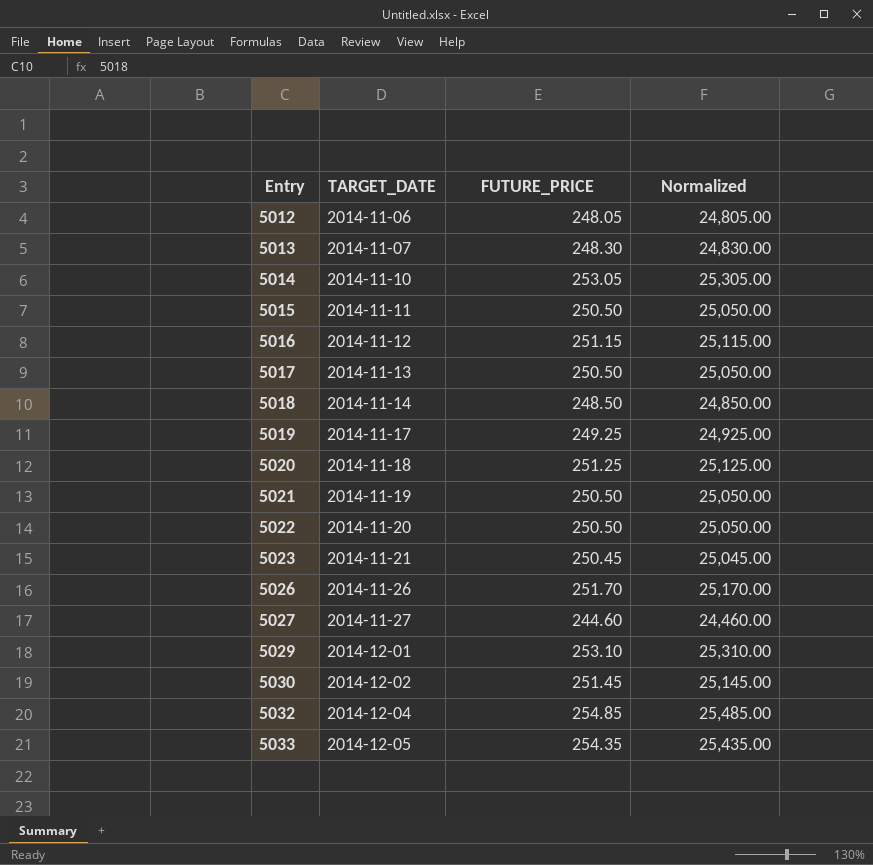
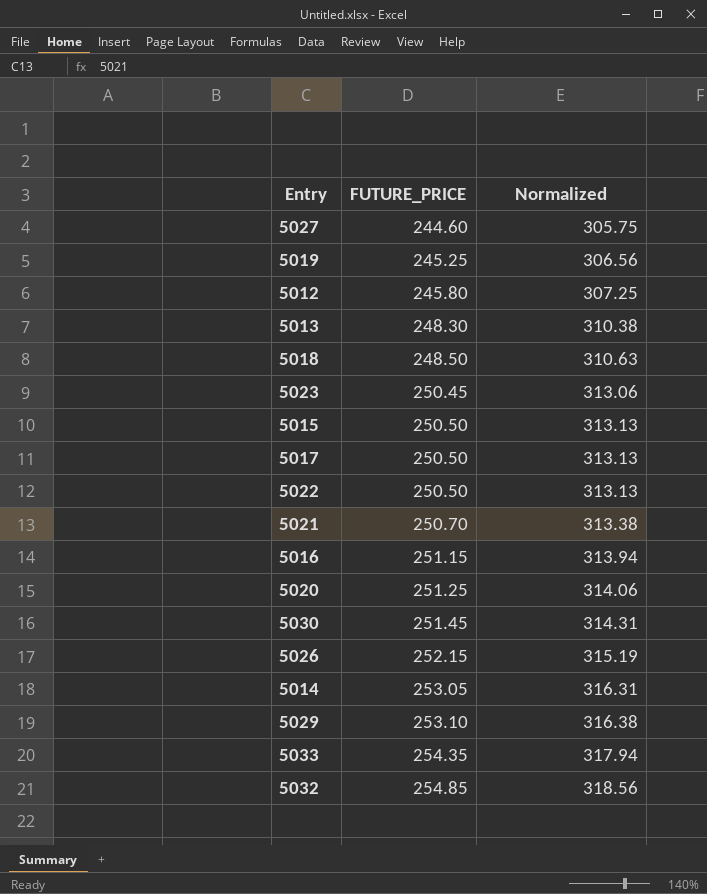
row order: Entry ascending -> FUTURE_PRICE ascending
column TARGET_DATE | position: 2 -> none
column Normalized | formula: [FUTURE_PRICE] * 100 -> [FUTURE_PRICE] * 1.25
5019 | FUTURE_PRICE: 249.25 -> 245.25
5012 | FUTURE_PRICE: 248.05 -> 245.80
5021 | FUTURE_PRICE: 250.50 -> 250.70
5026 | FUTURE_PRICE: 251.70 -> 252.15

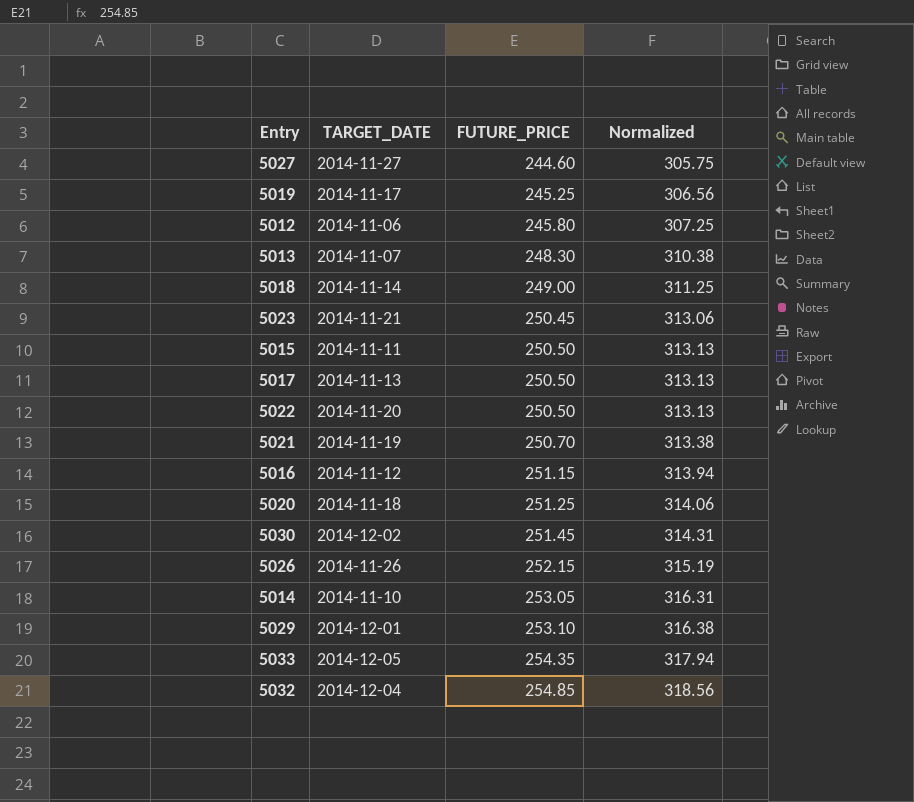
column TARGET_DATE | position: none -> 2
5018 | FUTURE_PRICE: 248.50 -> 249.00
5018 | Normalized: 310.63 -> 311.25

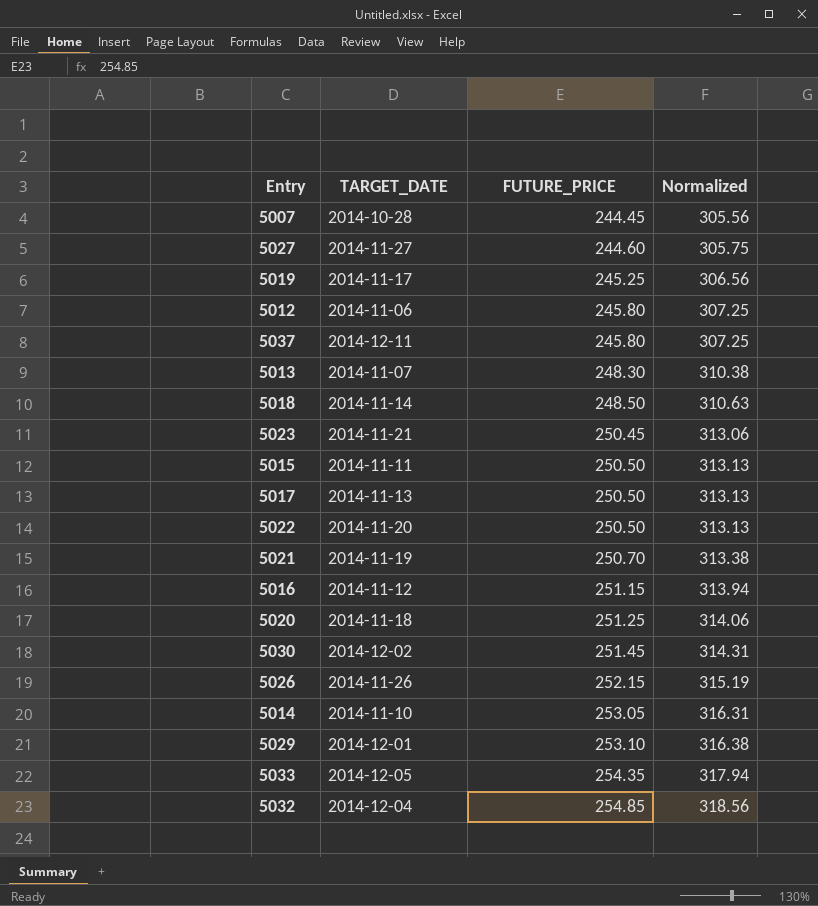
row 5007: none -> 2014-10-28 | 244.45 | 305.56
row 5037: none -> 2014-12-11 | 245.80 | 307.25
5018 | FUTURE_PRICE: 249.00 -> 248.50
5018 | Normalized: 311.25 -> 310.63

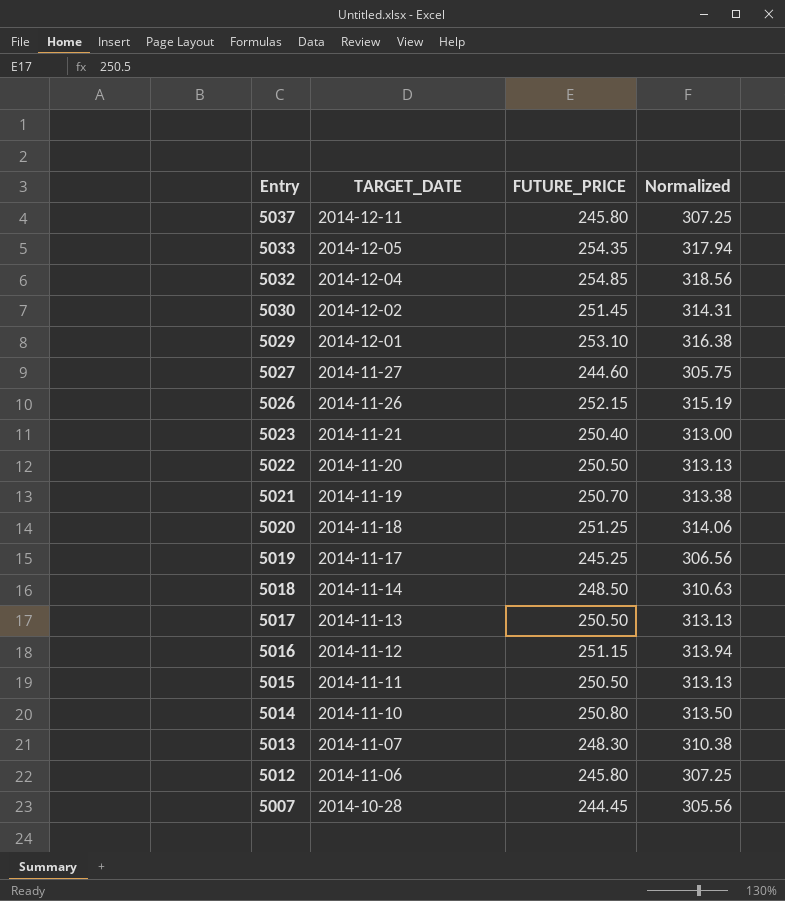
row order: FUTURE_PRICE ascending -> Entry descending
5023 | FUTURE_PRICE: 250.45 -> 250.40
5023 | Normalized: 313.06 -> 313.00
5014 | FUTURE_PRICE: 253.05 -> 250.80
5014 | Normalized: 316.31 -> 313.50

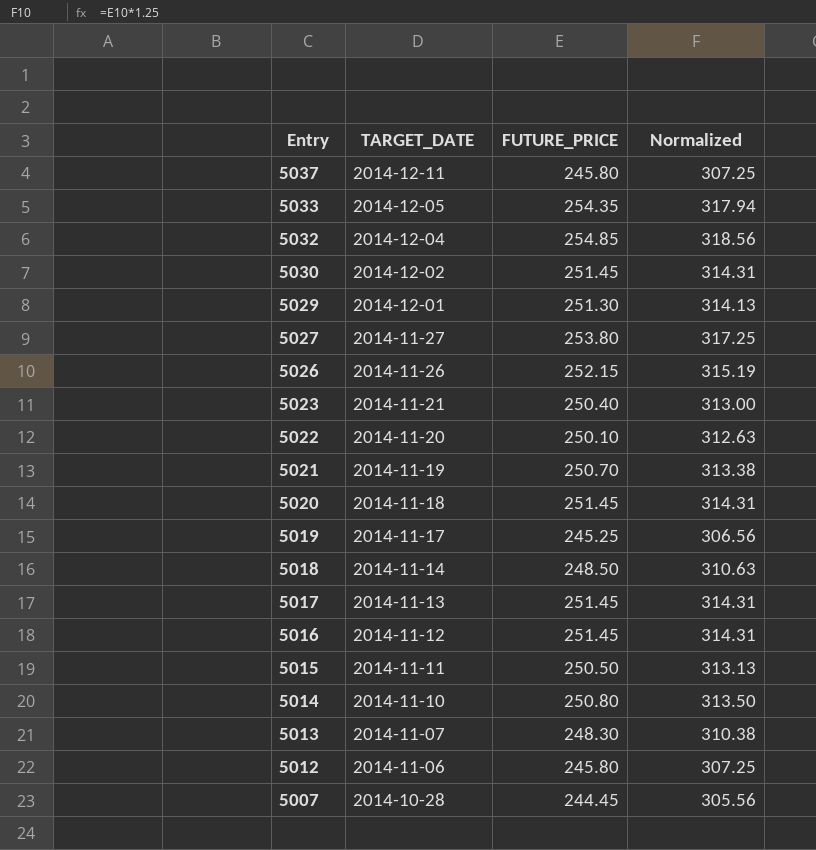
5029 | FUTURE_PRICE: 253.10 -> 251.30
5029 | Normalized: 316.38 -> 314.13
5027 | FUTURE_PRICE: 244.60 -> 253.80
5027 | Normalized: 305.75 -> 317.25
5022 | FUTURE_PRICE: 250.50 -> 250.10
5022 | Normalized: 313.13 -> 312.63
5020 | FUTURE_PRICE: 251.25 -> 251.45
5020 | Normalized: 314.06 -> 314.31
5017 | FUTURE_PRICE: 250.50 -> 251.45
5017 | Normalized: 313.13 -> 314.31
5016 | FUTURE_PRICE: 251.15 -> 251.45
5016 | Normalized: 313.94 -> 314.31

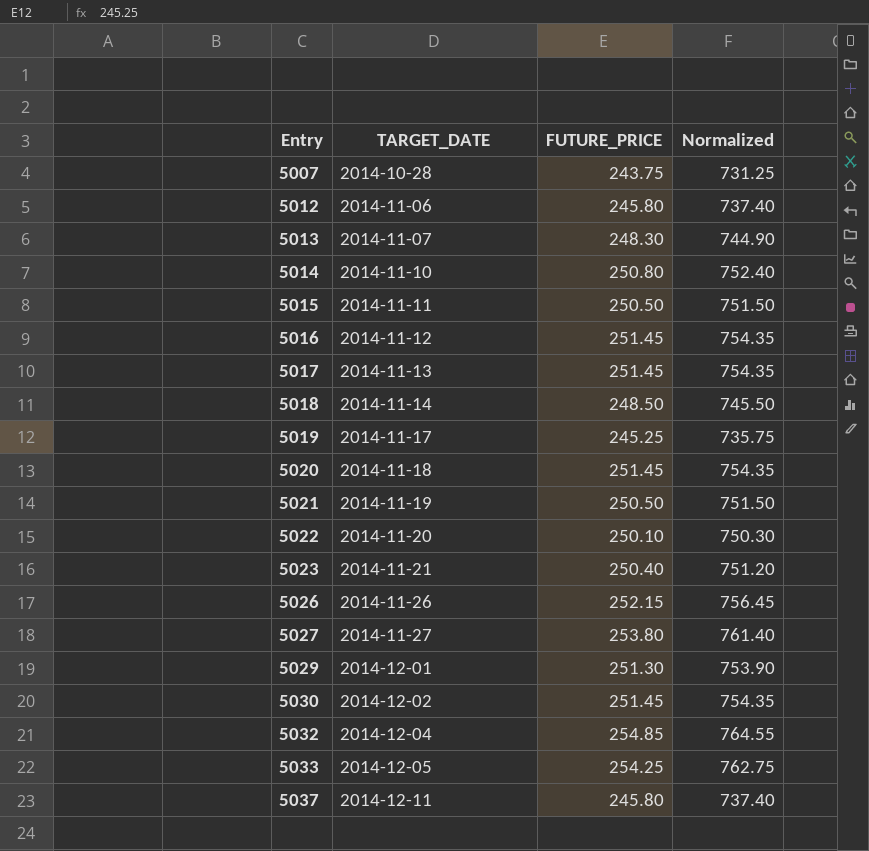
row order: Entry descending -> Entry ascending
column Normalized | formula: [FUTURE_PRICE] * 1.25 -> [FUTURE_PRICE] * 3
5007 | FUTURE_PRICE: 244.45 -> 243.75
5021 | FUTURE_PRICE: 250.70 -> 250.50
5033 | FUTURE_PRICE: 254.35 -> 254.25

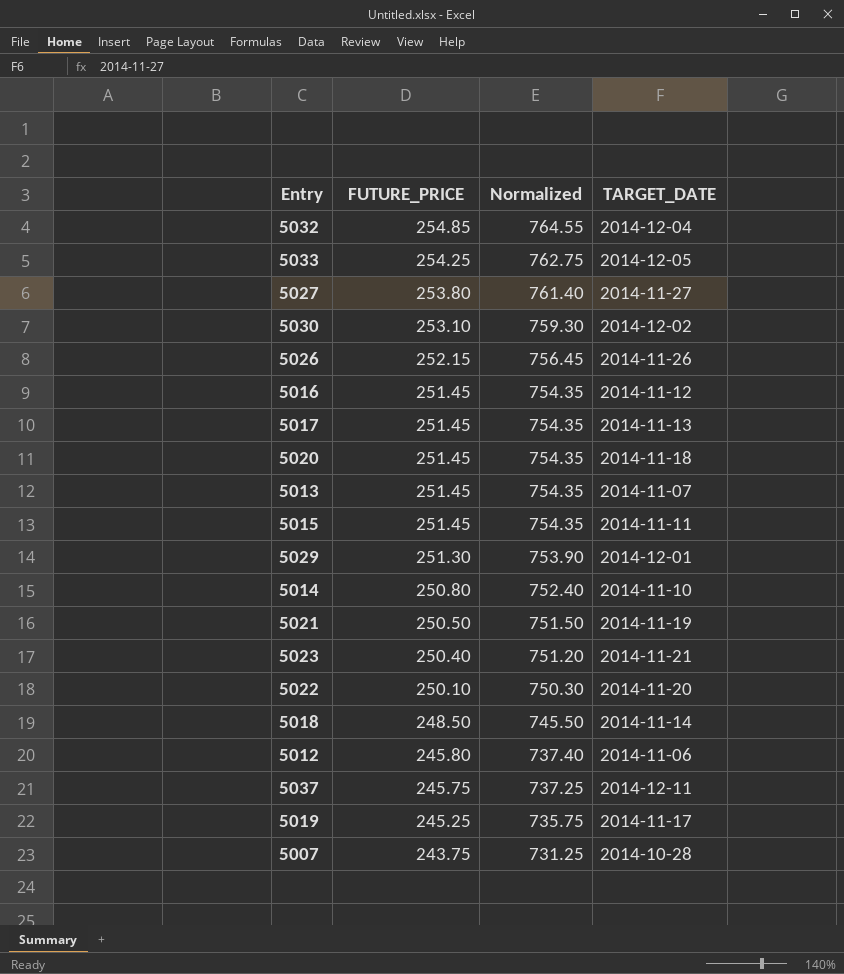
row order: Entry ascending -> FUTURE_PRICE descending
column TARGET_DATE | position: 2 -> 4
5030 | FUTURE_PRICE: 251.45 -> 253.10
5030 | Normalized: 754.35 -> 759.30
5013 | FUTURE_PRICE: 248.30 -> 251.45
5013 | Normalized: 744.90 -> 754.35
5015 | FUTURE_PRICE: 250.50 -> 251.45
5015 | Normalized: 751.50 -> 754.35
5037 | FUTURE_PRICE: 245.80 -> 245.75
5037 | Normalized: 737.40 -> 737.25

